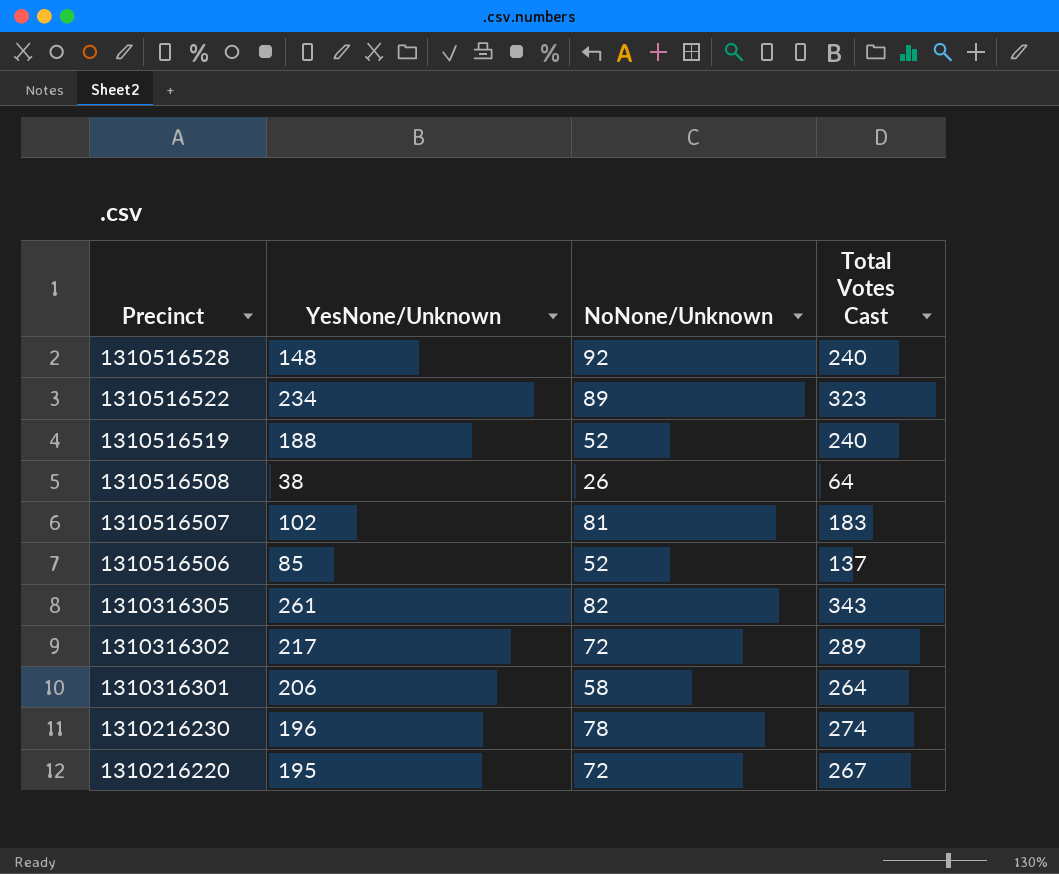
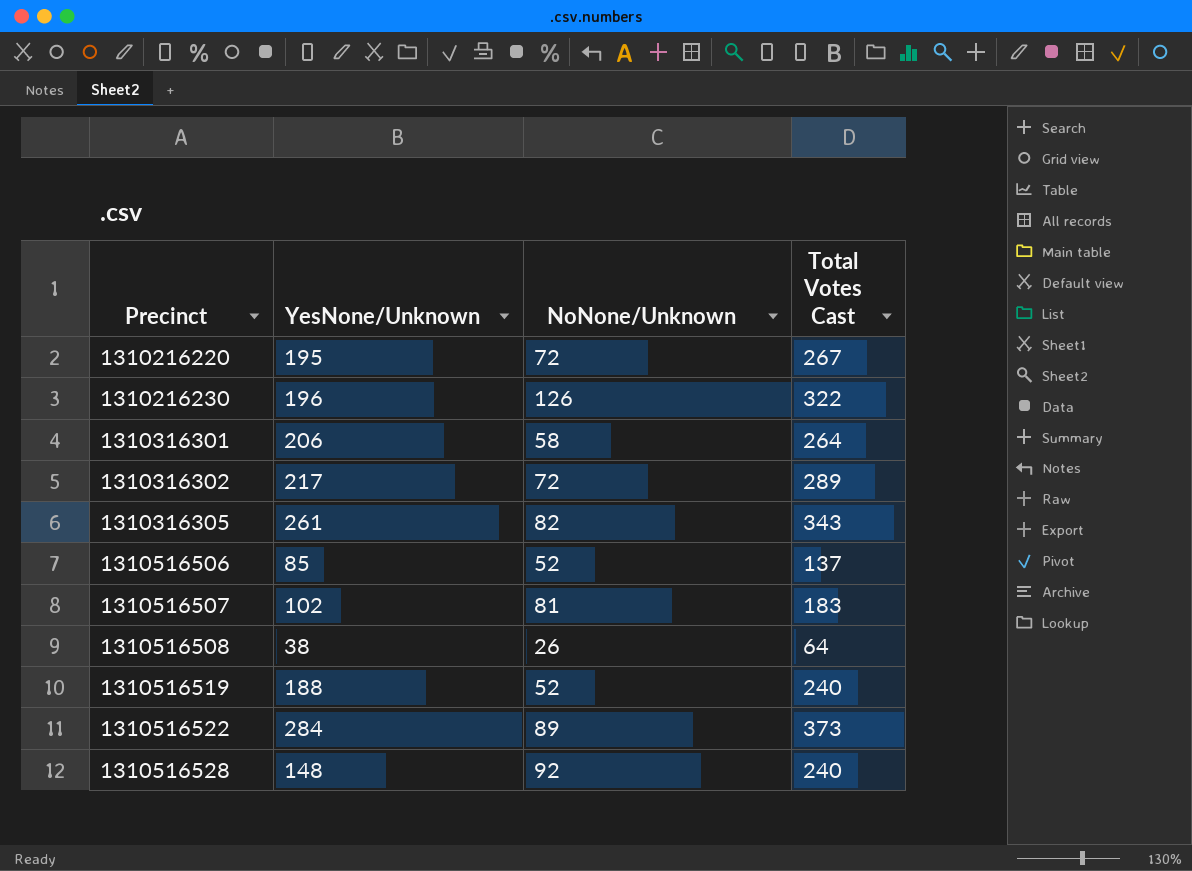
row order: Precinct descending -> Precinct ascending
1310216230 | NoNone/Unknown: 78 -> 126
1310216230 | Total Votes Cast: 274 -> 322
1310516522 | YesNone/Unknown: 234 -> 284
1310516522 | Total Votes Cast: 323 -> 373

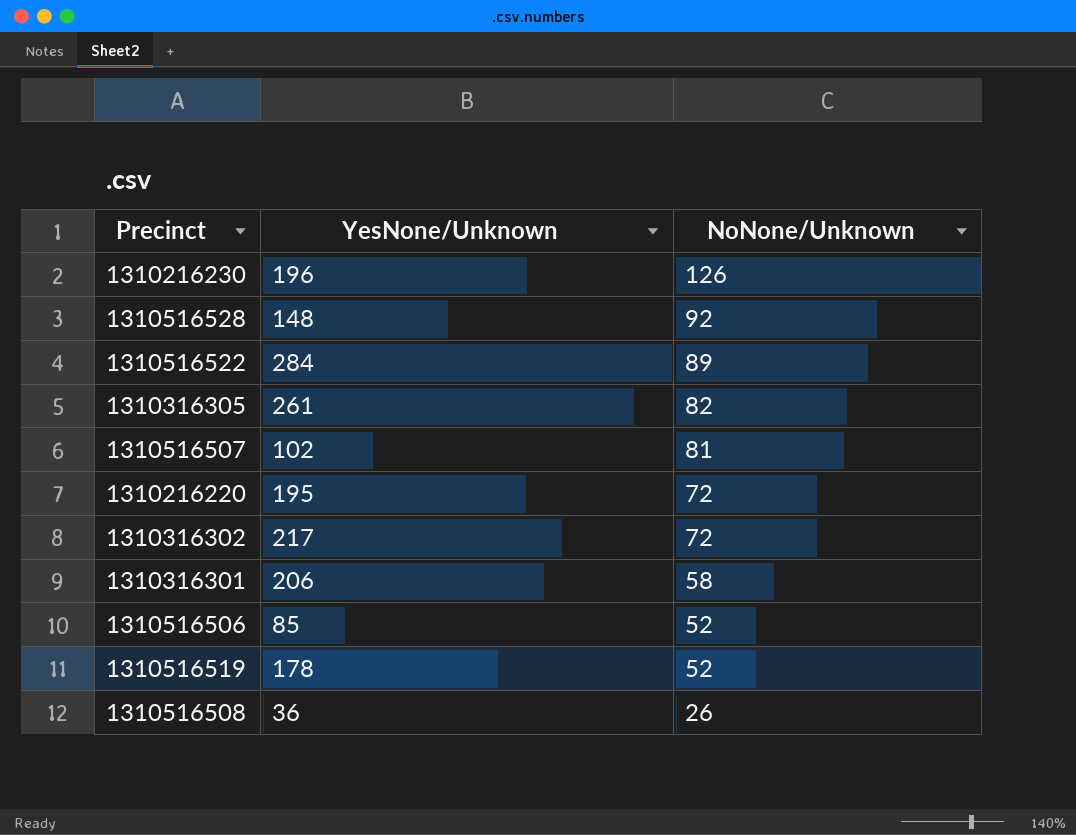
row order: Precinct ascending -> NoNone/Unknown descending
column Total Votes Cast | formula: [YesNone/Unknown] + [NoNone/Unknown] -> none
1310516519 | YesNone/Unknown: 188 -> 178
1310516508 | YesNone/Unknown: 38 -> 36

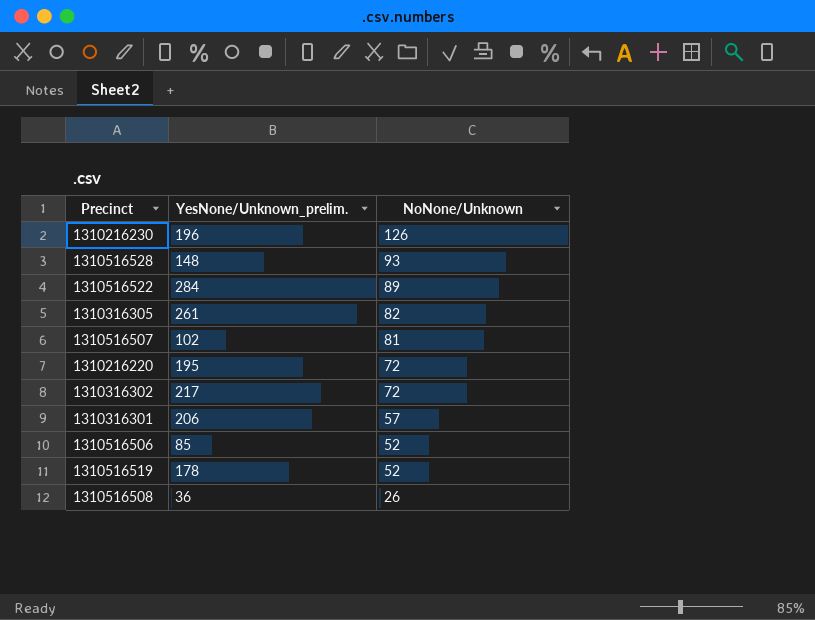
column name: YesNone/Unknown -> YesNone/Unknown_prelim.
1310516528 | NoNone/Unknown: 92 -> 93
1310316301 | NoNone/Unknown: 58 -> 57

